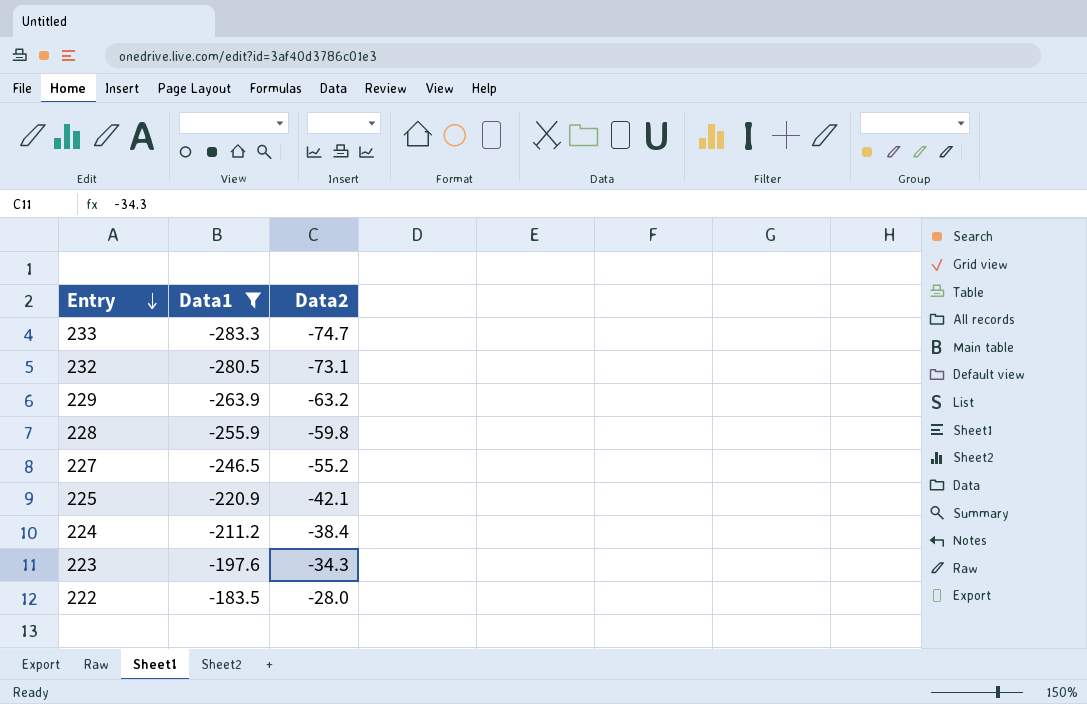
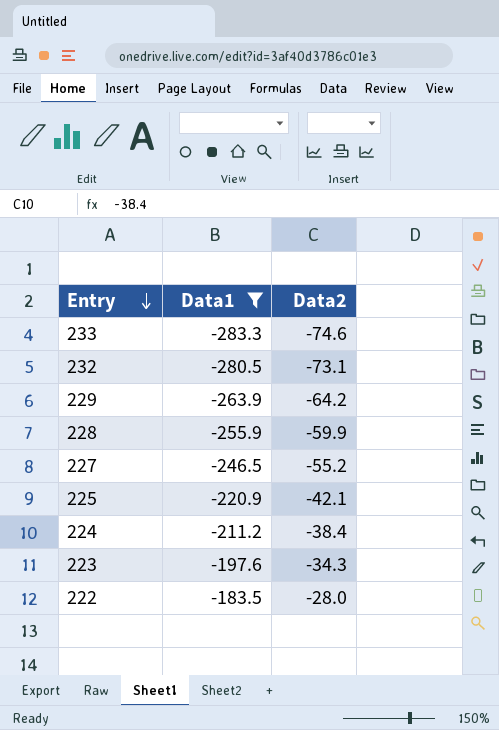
233 | Data2: -74.7 -> -74.6
229 | Data2: -63.2 -> -64.2
228 | Data2: -59.8 -> -59.9

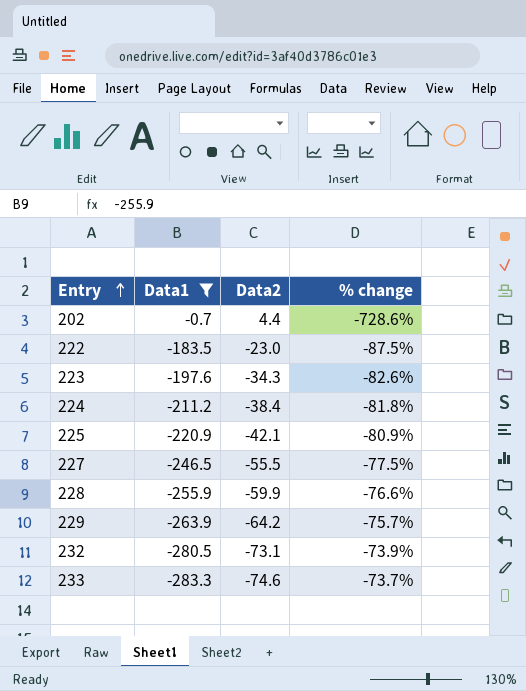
row order: Entry descending -> Entry ascending
column % change | formula: none -> ([Data2] - [Data1]) / [Data1]
row 202: none -> -0.7 | 4.4 | -728.6%
222 | Data2: -28.0 -> -23.0
227 | Data2: -55.2 -> -55.5

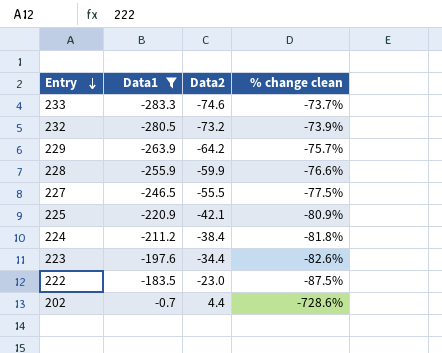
row order: Entry ascending -> Entry descending
column name: % change -> % change clean
232 | Data2: -73.1 -> -73.2
223 | Data2: -34.3 -> -34.4

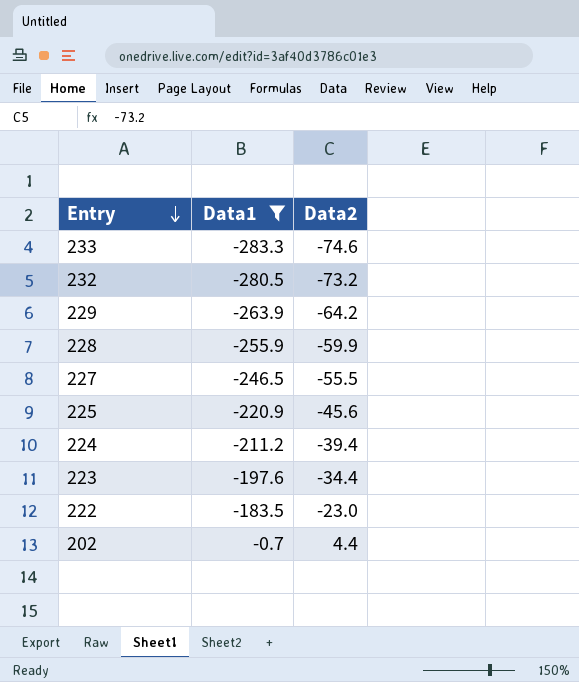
column % change clean | formula: ([Data2] - [Data1]) / [Data1] -> none
225 | Data2: -42.1 -> -45.6
224 | Data2: -38.4 -> -39.4

